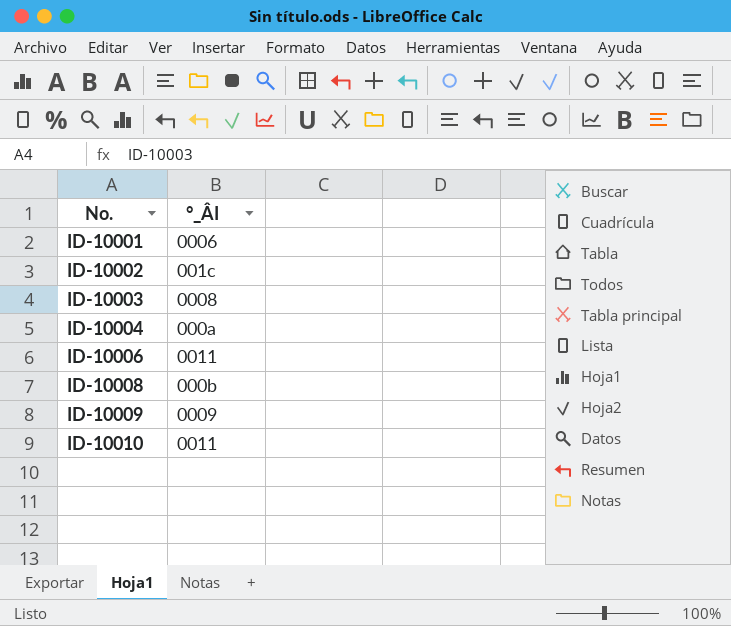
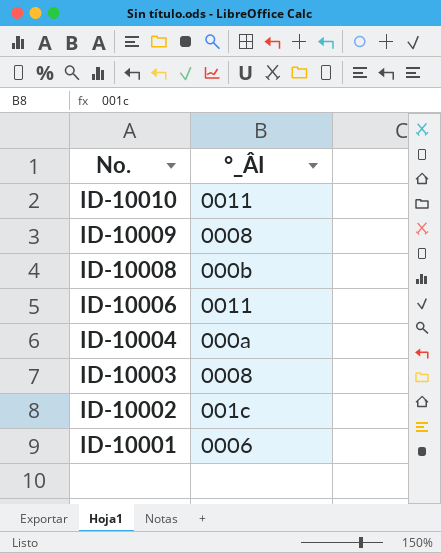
row order: No. ascending -> No. descending
ID-10009 | °_ÂI: 0009 -> 0008

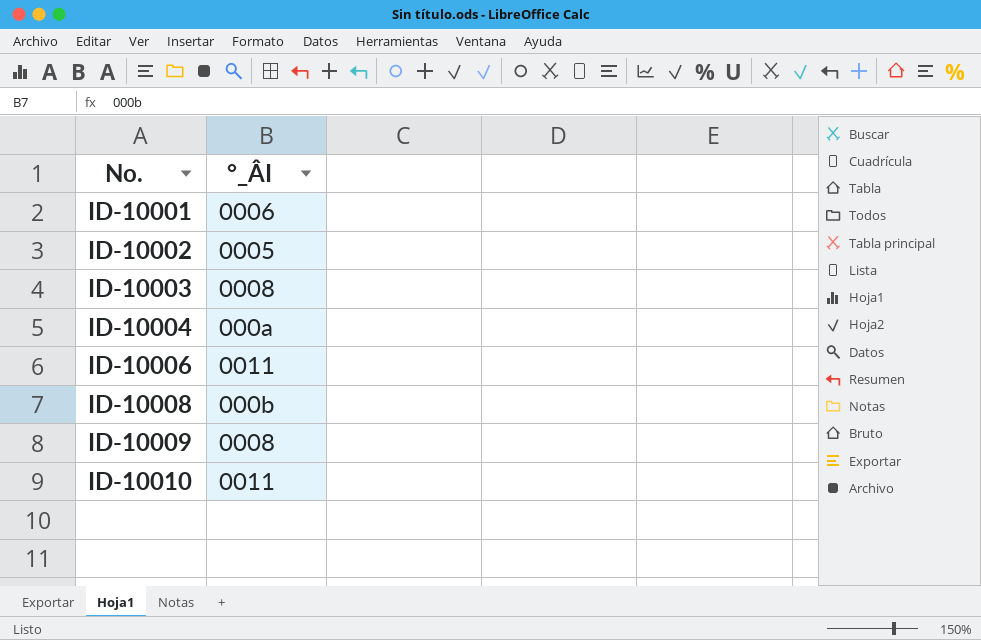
row order: No. descending -> No. ascending
ID-10002 | °_ÂI: 001c -> 0005

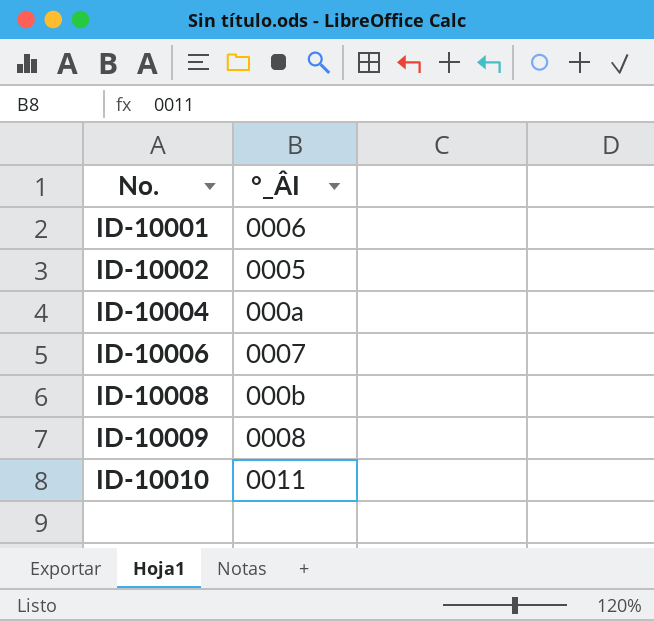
row ID-10003: 0008 -> none
ID-10006 | °_ÂI: 0011 -> 0007

